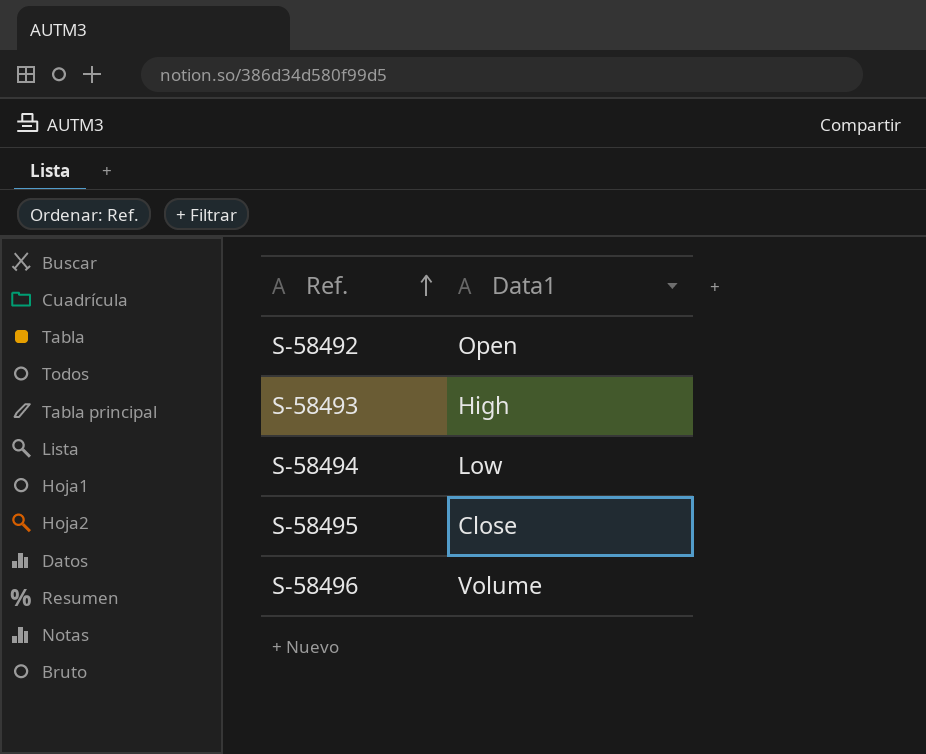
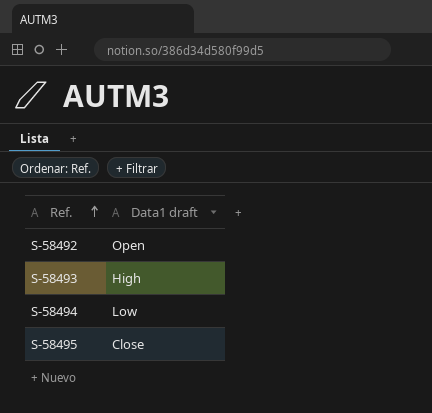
column name: Data1 -> Data1 draft
row S-58496: Volume -> none

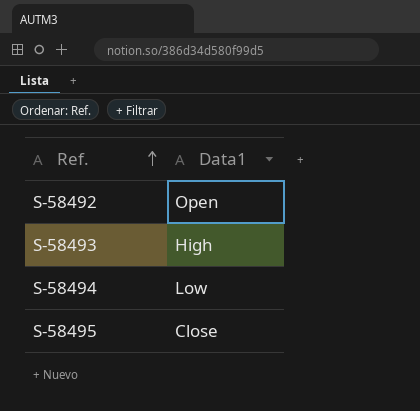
column name: Data1 draft -> Data1

